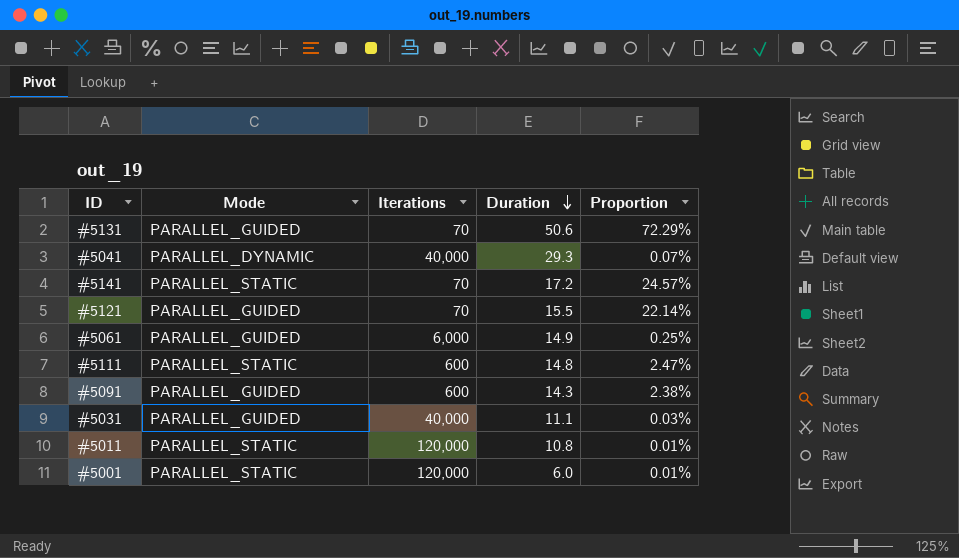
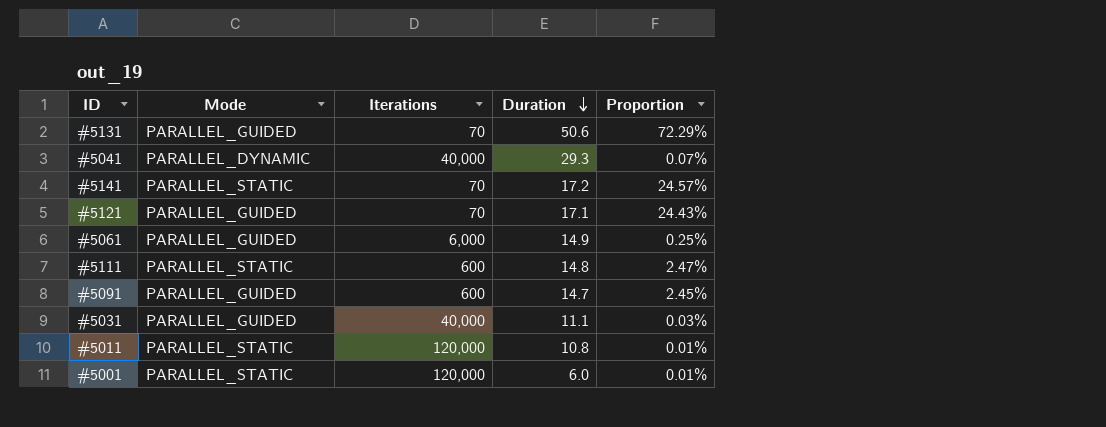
#5121 | Duration: 15.5 -> 17.1
#5121 | Proportion: 22.14% -> 24.43%
#5091 | Duration: 14.3 -> 14.7
#5091 | Proportion: 2.38% -> 2.45%

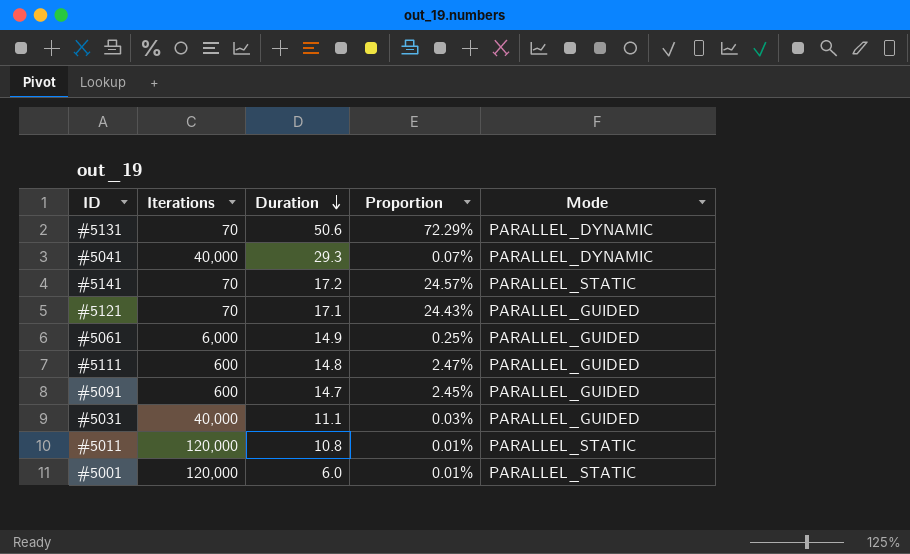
column Mode | position: 2 -> 5
#5131 | Mode: PARALLEL_GUIDED -> PARALLEL_DYNAMIC
#5111 | Mode: PARALLEL_STATIC -> PARALLEL_GUIDED

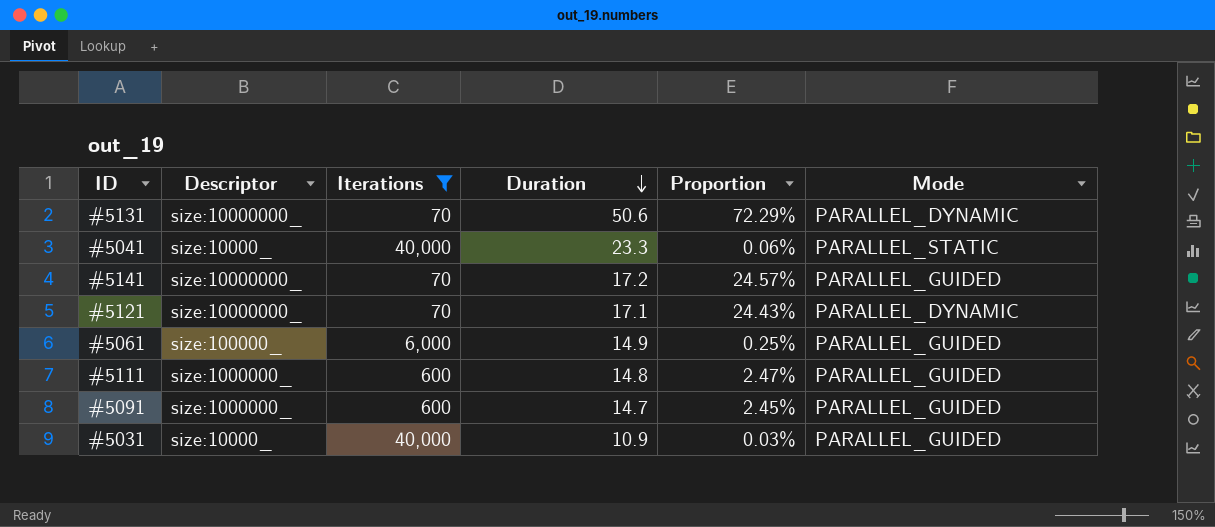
filter: none -> Iterations != 120,000
column Descriptor | position: none -> 2
#5041 | Duration: 29.3 -> 23.3
#5041 | Proportion: 0.07% -> 0.06%
#5041 | Mode: PARALLEL_DYNAMIC -> PARALLEL_STATIC
#5141 | Mode: PARALLEL_STATIC -> PARALLEL_GUIDED
#5121 | Mode: PARALLEL_GUIDED -> PARALLEL_DYNAMIC
#5031 | Duration: 11.1 -> 10.9

